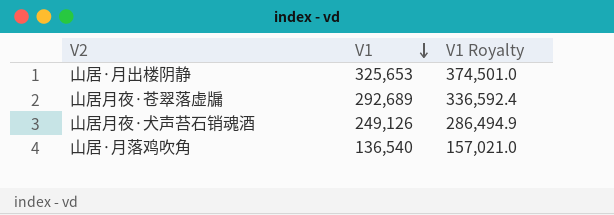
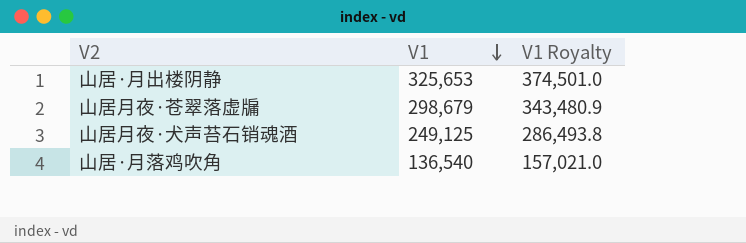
山居月夜·苍翠落虚牖 | V1: 292,689 -> 298,679
山居月夜·苍翠落虚牖 | V1 Royalty: 336,592.4 -> 343,480.9
山居月夜·犬声苔石销魂酒 | V1: 249,126 -> 249,125
山居月夜·犬声苔石销魂酒 | V1 Royalty: 286,494.9 -> 286,493.8

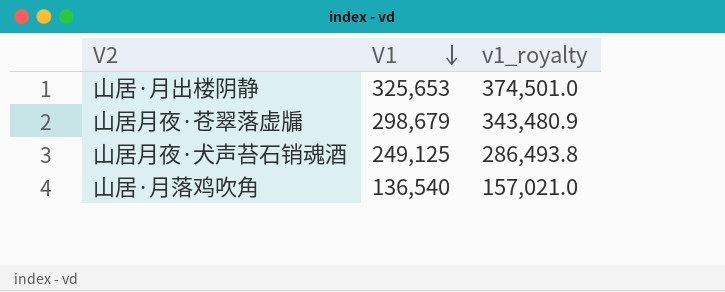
column name: V1 Royalty -> v1_royalty

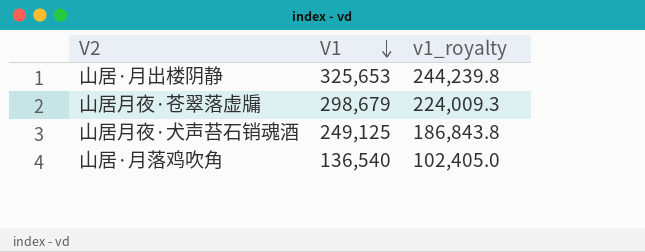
column v1_royalty | formula: [V1] * 1.15 -> [V1] * 0.75

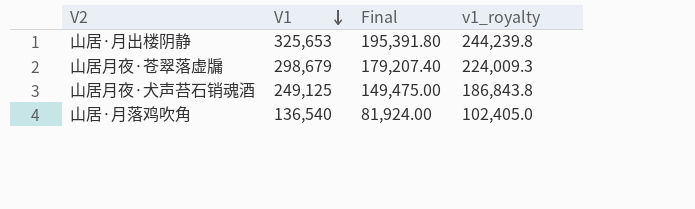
column Final | formula: none -> [V1] * 0.6

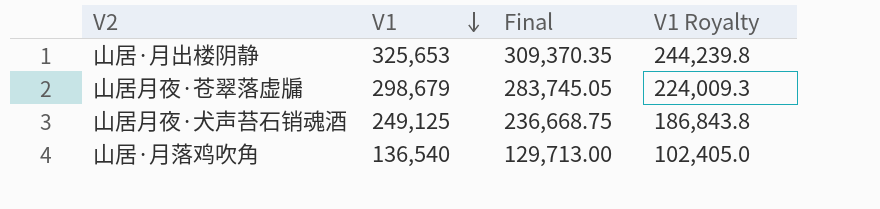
column Final | formula: [V1] * 0.6 -> [V1] * 0.95
column name: v1_royalty -> V1 Royalty

